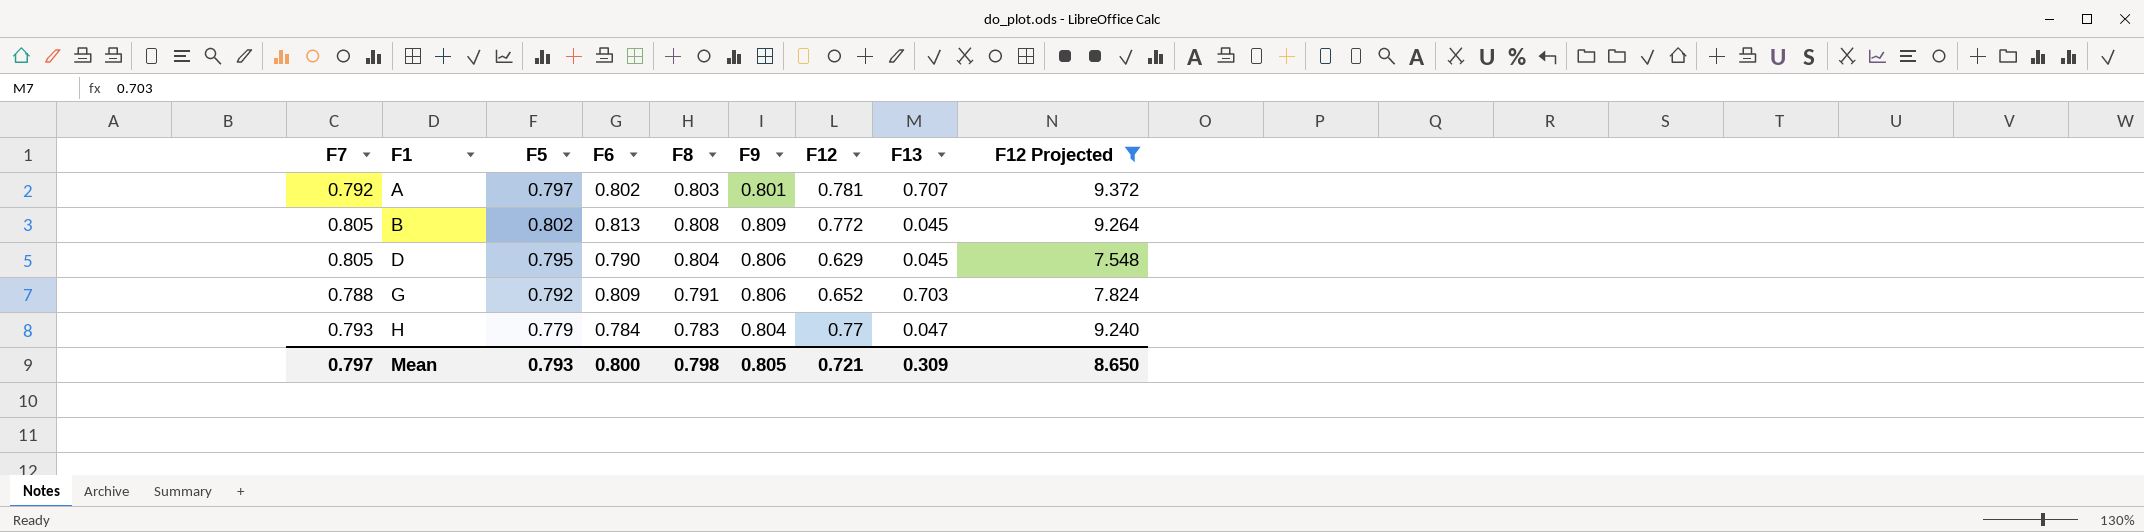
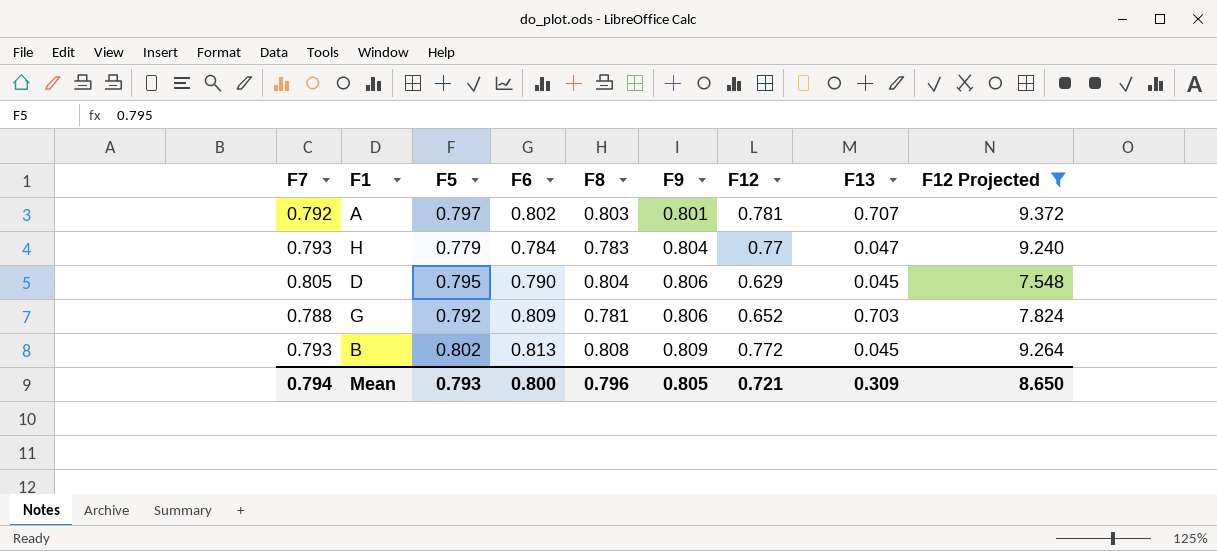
row order: F1 ascending -> F9 ascending
G | F8: 0.791 -> 0.781
B | F7: 0.805 -> 0.793
Mean | F7: 0.797 -> 0.794
Mean | F8: 0.798 -> 0.796

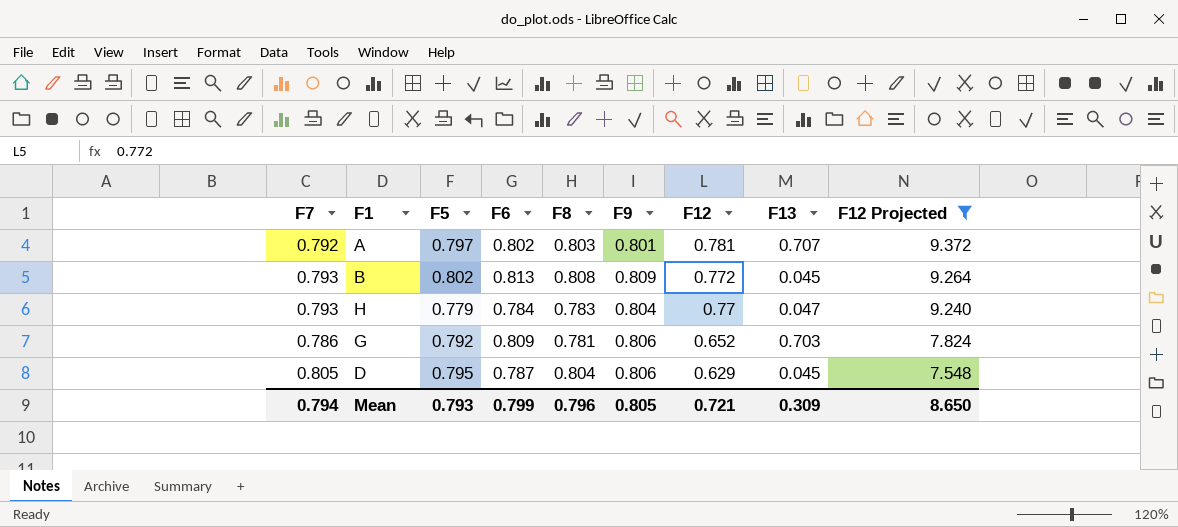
row order: F9 ascending -> F12 descending
G | F7: 0.788 -> 0.786
D | F6: 0.790 -> 0.787
Mean | F6: 0.800 -> 0.799

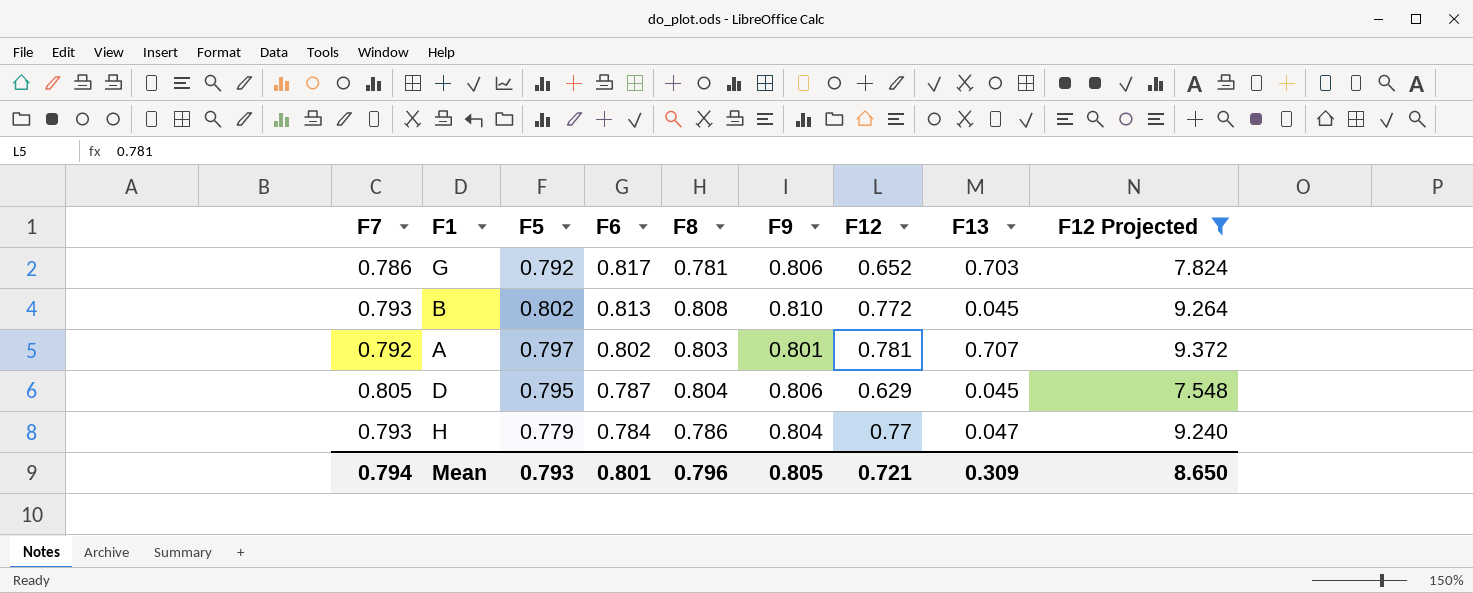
row order: F12 descending -> F6 descending
G | F6: 0.809 -> 0.817
B | F9: 0.809 -> 0.810
H | F8: 0.783 -> 0.786
Mean | F6: 0.799 -> 0.801

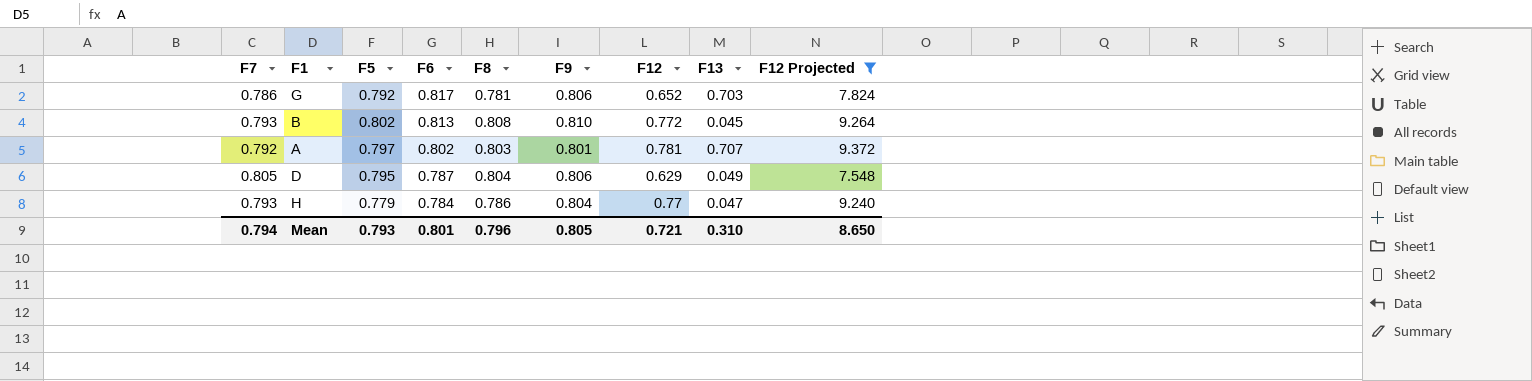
D | F13: 0.045 -> 0.049
Mean | F13: 0.309 -> 0.310

